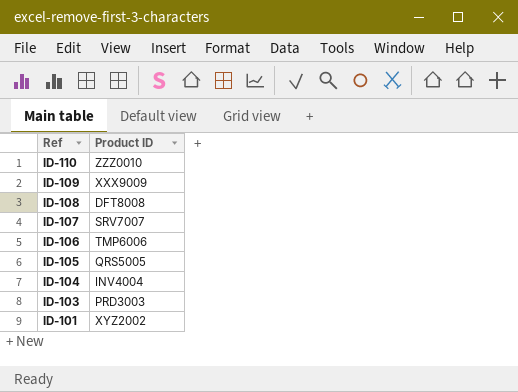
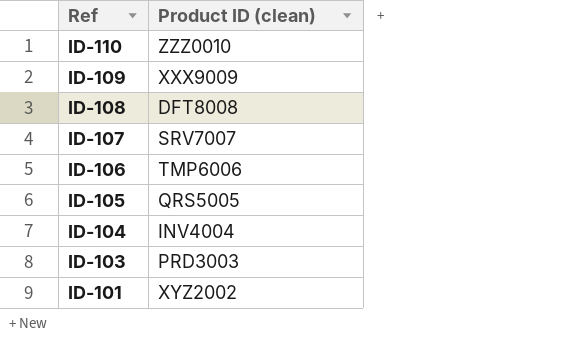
column name: Product ID -> Product ID (clean)

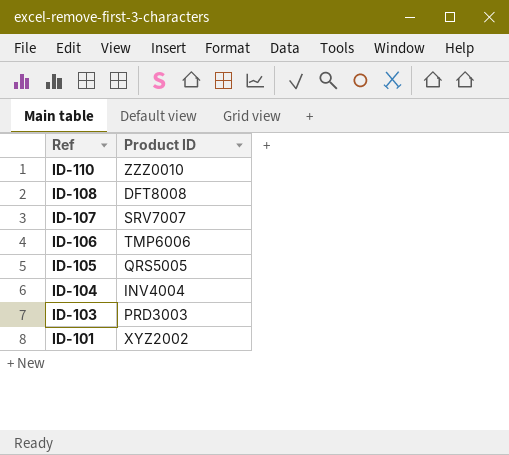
column name: Product ID (clean) -> Product ID
row ID-109: XXX9009 -> none

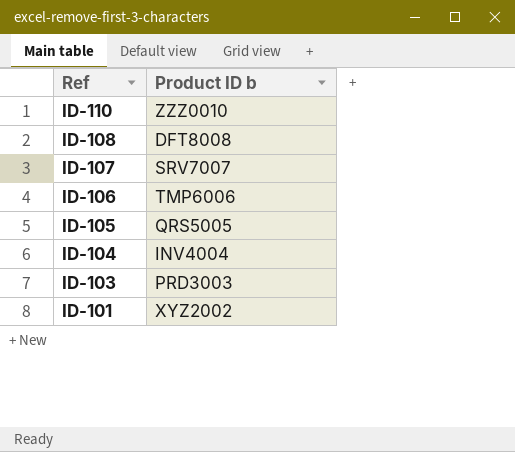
column name: Product ID -> Product ID b

